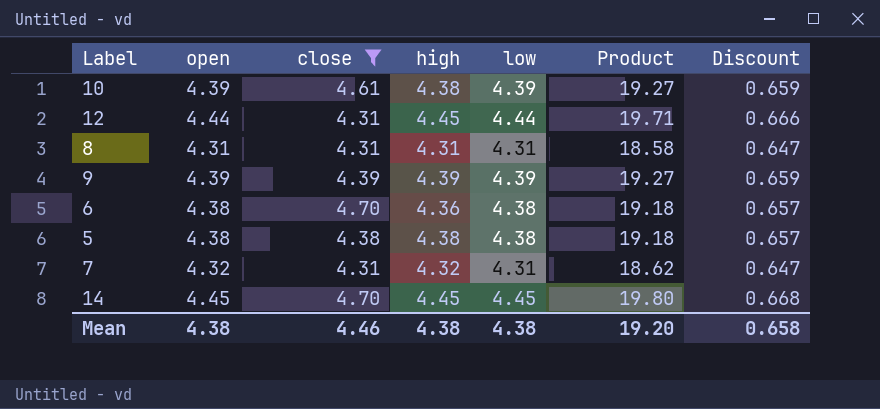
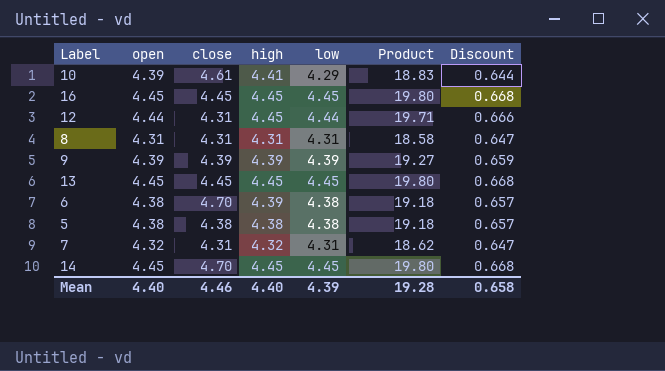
filter: close != 4.45 -> none
10 | high: 4.38 -> 4.41
10 | low: 4.39 -> 4.29
10 | Product: 19.27 -> 18.83
10 | Discount: 0.659 -> 0.644
6 | high: 4.36 -> 4.39
Mean | open: 4.38 -> 4.40
Mean | high: 4.38 -> 4.40
Mean | low: 4.38 -> 4.39
Mean | Product: 19.20 -> 19.28

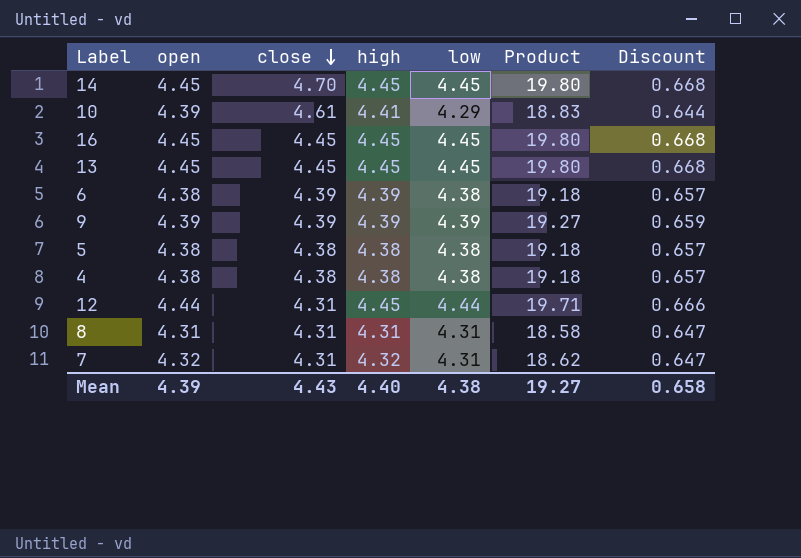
row order: none -> close descending
6 | close: 4.70 -> 4.39
row 4: none -> 4.38 | 4.38 | 4.38 | 4.38 | 19.18 | 0.657
Mean | open: 4.40 -> 4.39
Mean | close: 4.46 -> 4.43
Mean | low: 4.39 -> 4.38
Mean | Product: 19.28 -> 19.27

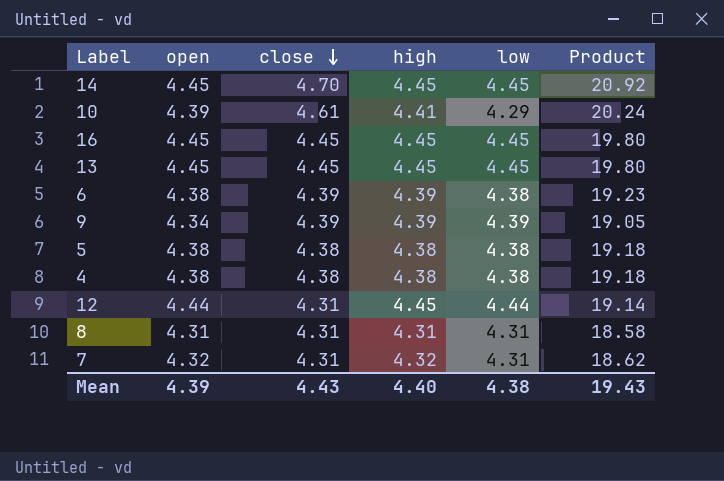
column Discount | formula: [low] * 0.15 -> none
column Product | formula: [open] * [low] -> [open] * [close]
9 | open: 4.39 -> 4.34
Mean | Product: 19.27 -> 19.43

